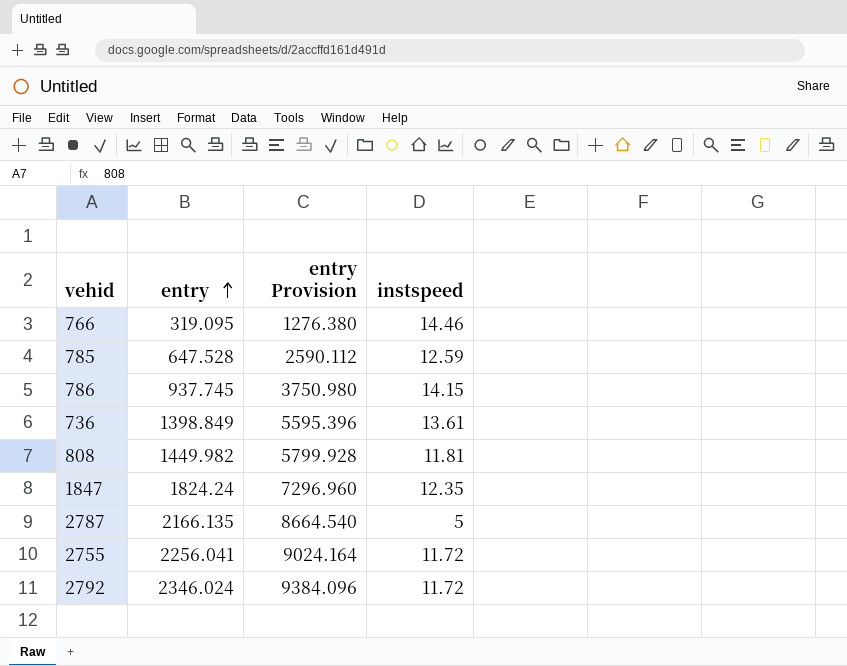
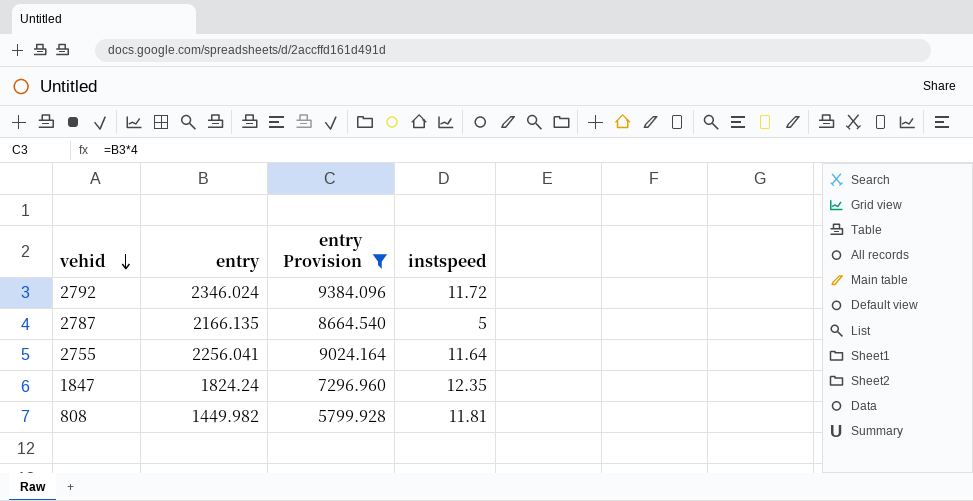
filter: none -> entry Provision >= 5799.928
row order: entry ascending -> vehid descending
2755 | instspeed: 11.72 -> 11.64

